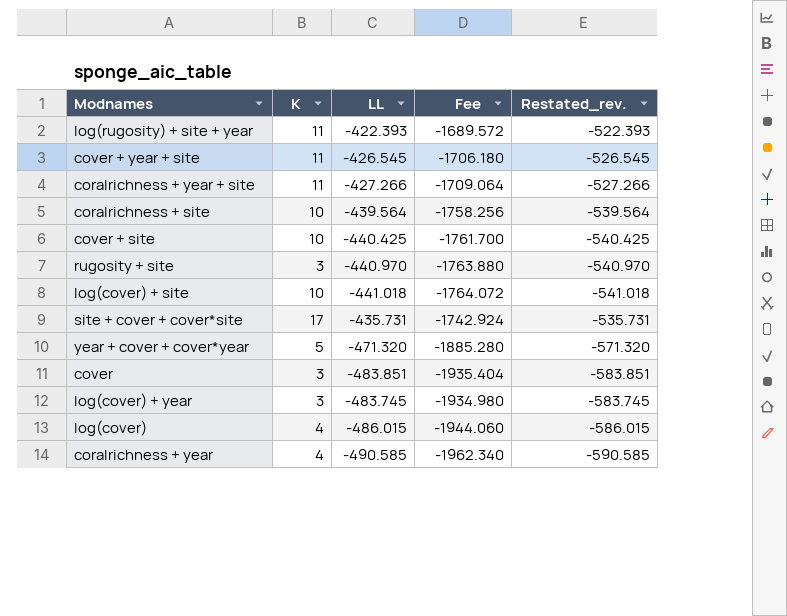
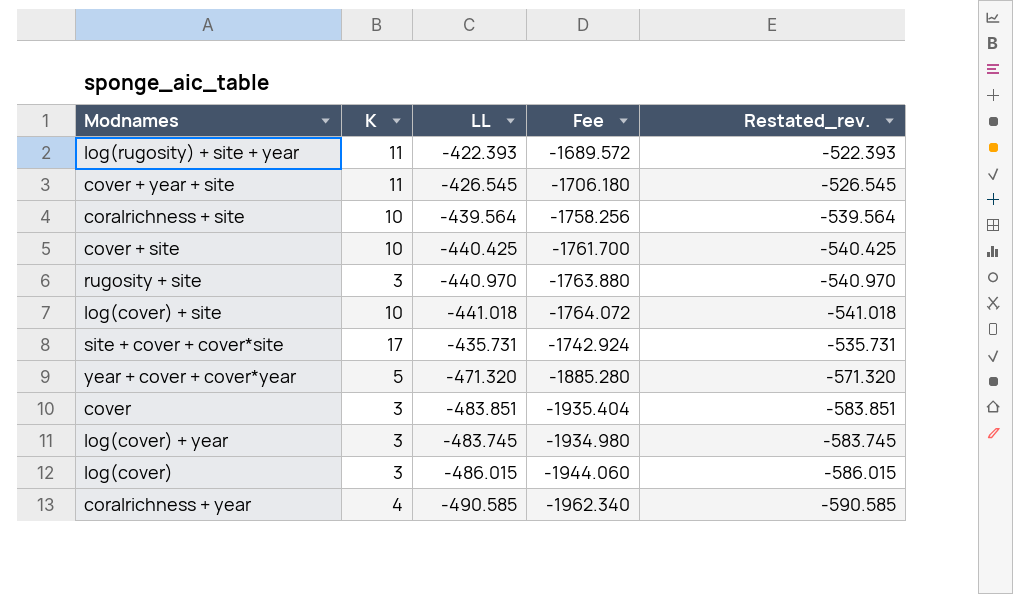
row coralrichness + year + site: 11 | -427.266 | -1709.064 | -527.266 -> none
log(cover) | K: 4 -> 3

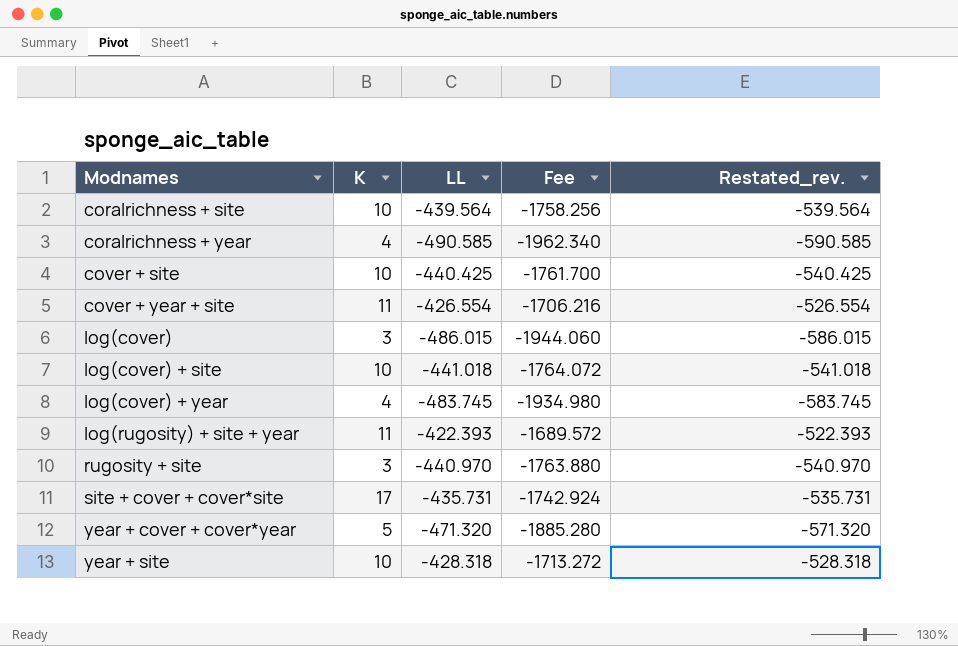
row order: none -> Modnames ascending
row cover: 3 | -483.851 | -1935.404 | -583.851 -> none
cover + year + site | LL: -426.545 -> -426.554
cover + year + site | Fee: -1706.180 -> -1706.216
cover + year + site | Restated_rev.: -526.545 -> -526.554
log(cover) + year | K: 3 -> 4
row year + site: none -> 10 | -428.318 | -1713.272 | -528.318

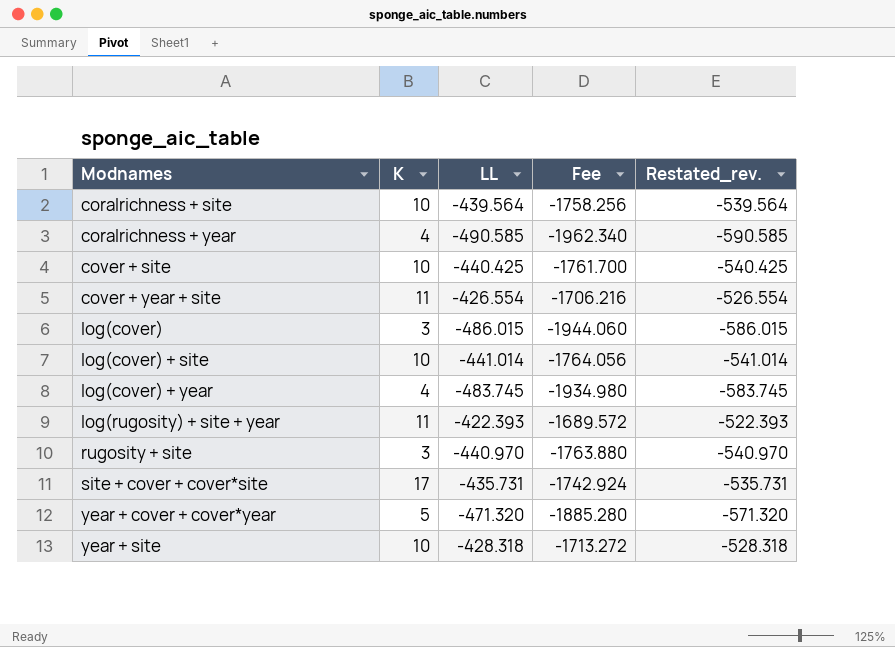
log(cover) + site | LL: -441.018 -> -441.014
log(cover) + site | Fee: -1764.072 -> -1764.056
log(cover) + site | Restated_rev.: -541.018 -> -541.014

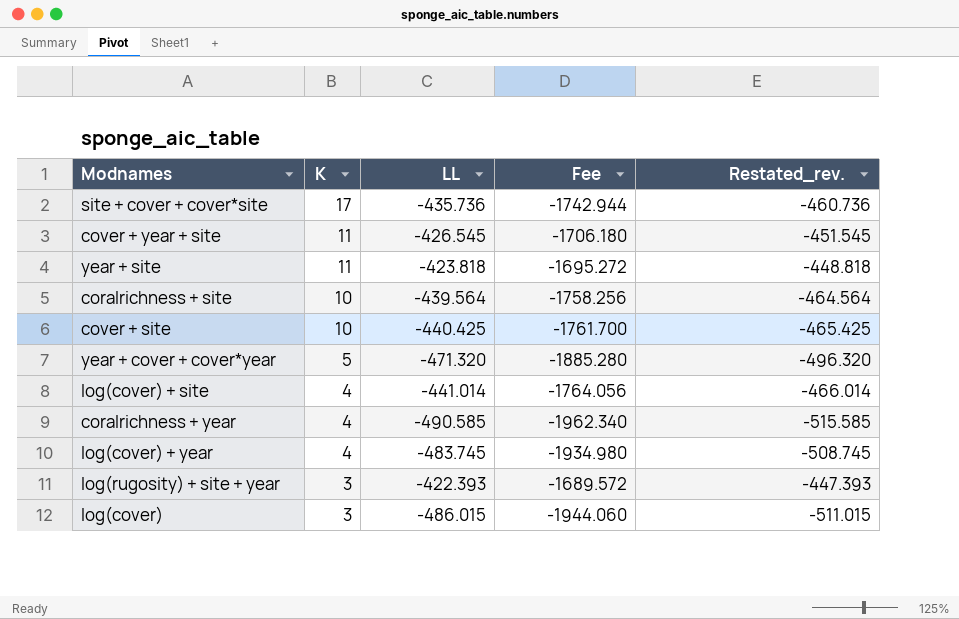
row order: Modnames ascending -> K descending
column Restated_rev. | formula: [LL] - 100 -> [LL] - 25
row rugosity + site: 3 | -440.970 | -1763.880 | -540.970 -> none
site + cover + cover*site | LL: -435.731 -> -435.736
site + cover + cover*site | Fee: -1742.924 -> -1742.944
cover + year + site | LL: -426.554 -> -426.545
cover + year + site | Fee: -1706.216 -> -1706.180
year + site | K: 10 -> 11
year + site | LL: -428.318 -> -423.818
year + site | Fee: -1713.272 -> -1695.272
log(cover) + site | K: 10 -> 4
log(rugosity) + site + year | K: 11 -> 3

